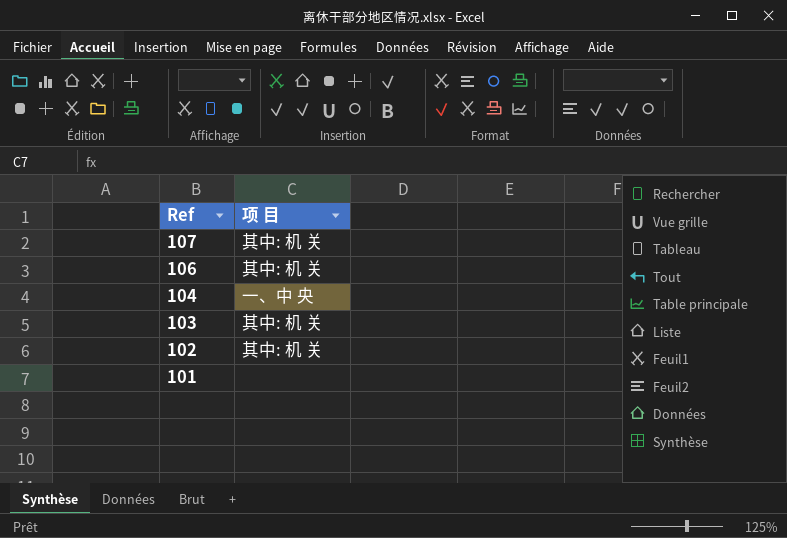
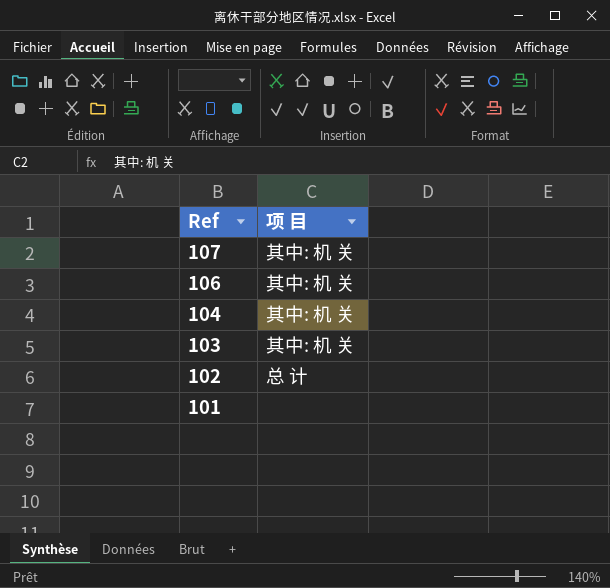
104 | 项 目: 一、中 央 -> 其中: 机 关
102 | 项 目: 其中: 机 关 -> 总 计

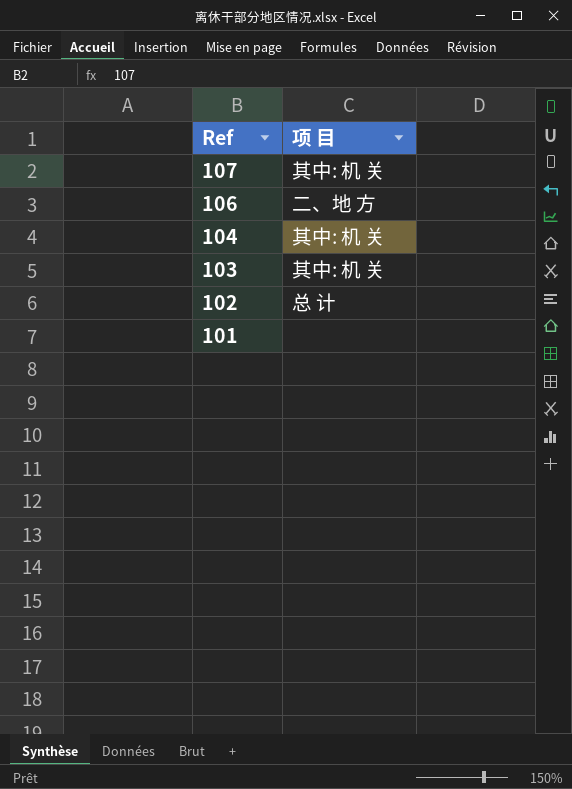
106 | 项 目: 其中: 机 关 -> 二、地 方

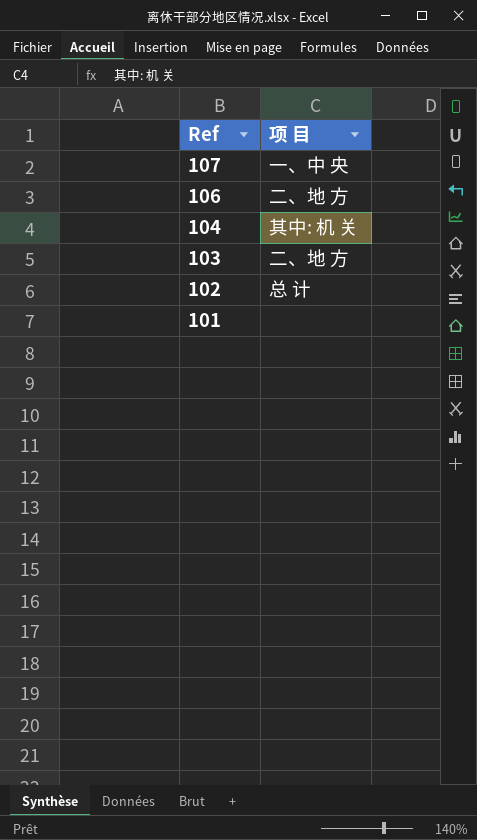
107 | 项 目: 其中: 机 关 -> 一、中 央
103 | 项 目: 其中: 机 关 -> 二、地 方

